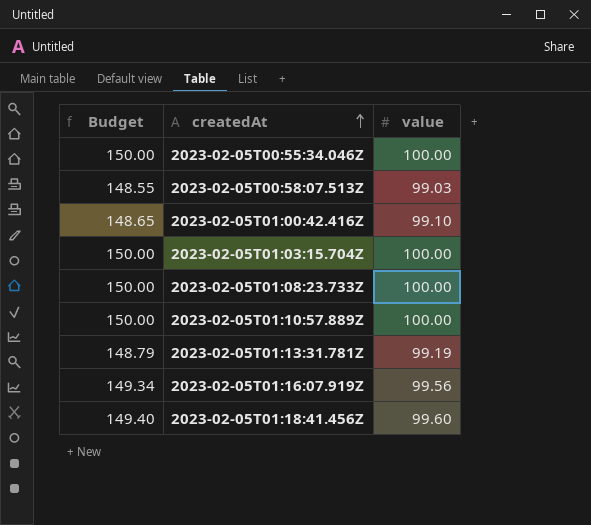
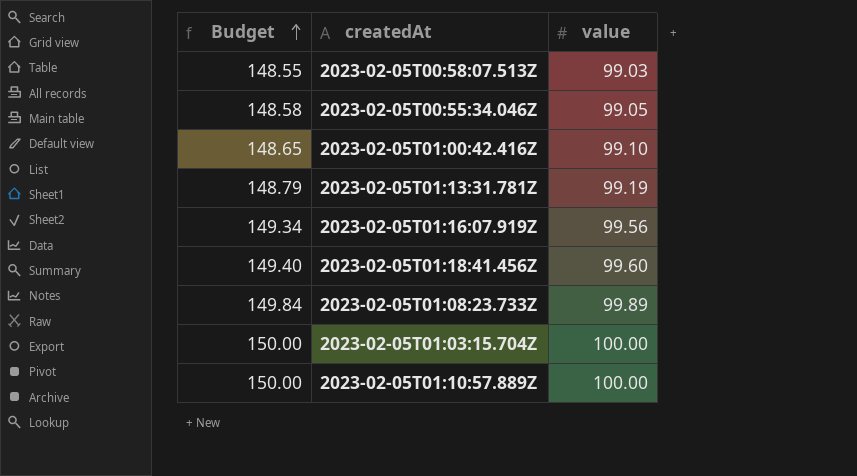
row order: createdAt ascending -> Budget ascending
2023-02-05T00:55:34.046Z | Budget: 150.00 -> 148.58
2023-02-05T00:55:34.046Z | value: 100.00 -> 99.05
2023-02-05T01:08:23.733Z | Budget: 150.00 -> 149.84
2023-02-05T01:08:23.733Z | value: 100.00 -> 99.89

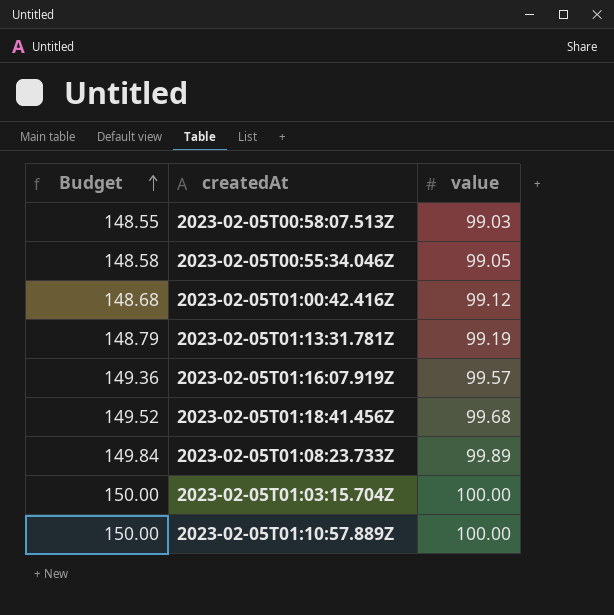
2023-02-05T01:00:42.416Z | Budget: 148.65 -> 148.68
2023-02-05T01:00:42.416Z | value: 99.10 -> 99.12
2023-02-05T01:16:07.919Z | Budget: 149.34 -> 149.36
2023-02-05T01:16:07.919Z | value: 99.56 -> 99.57
2023-02-05T01:18:41.456Z | Budget: 149.40 -> 149.52
2023-02-05T01:18:41.456Z | value: 99.60 -> 99.68

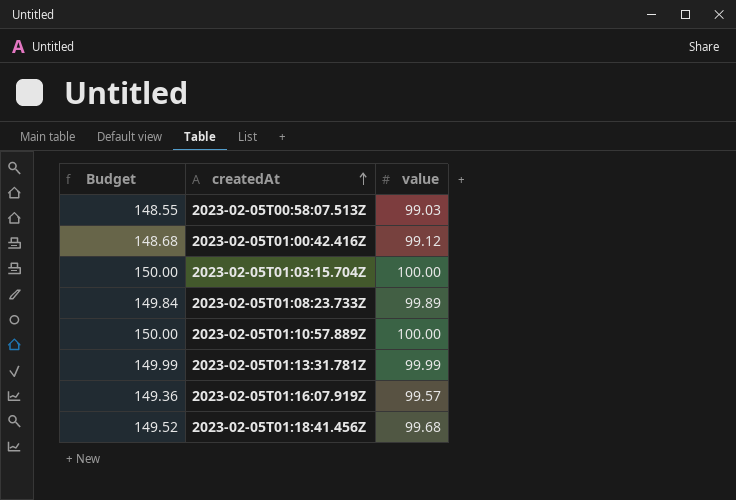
row order: Budget ascending -> createdAt ascending
row 2023-02-05T00:55:34.046Z: 148.58 | 99.05 -> none
2023-02-05T01:13:31.781Z | Budget: 148.79 -> 149.99
2023-02-05T01:13:31.781Z | value: 99.19 -> 99.99

